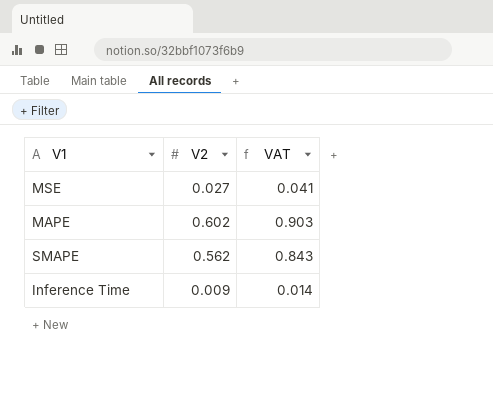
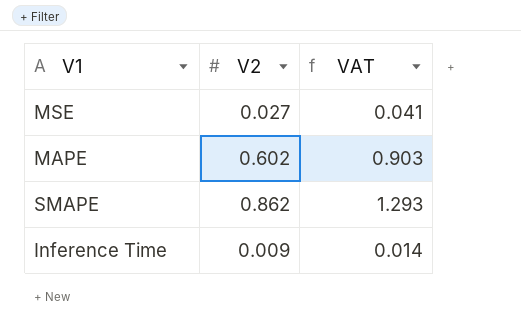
SMAPE | V2: 0.562 -> 0.862
SMAPE | VAT: 0.843 -> 1.293

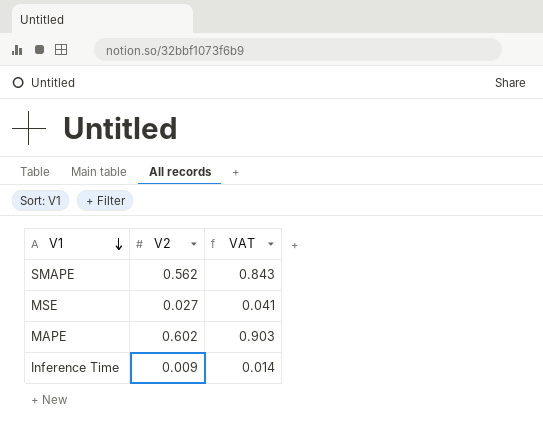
row order: none -> V1 descending
SMAPE | V2: 0.862 -> 0.562
SMAPE | VAT: 1.293 -> 0.843

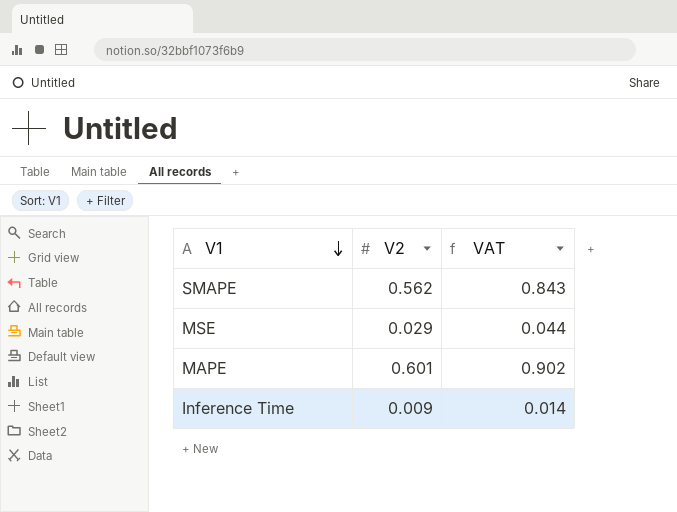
MSE | V2: 0.027 -> 0.029
MSE | VAT: 0.041 -> 0.044
MAPE | V2: 0.602 -> 0.601
MAPE | VAT: 0.903 -> 0.902

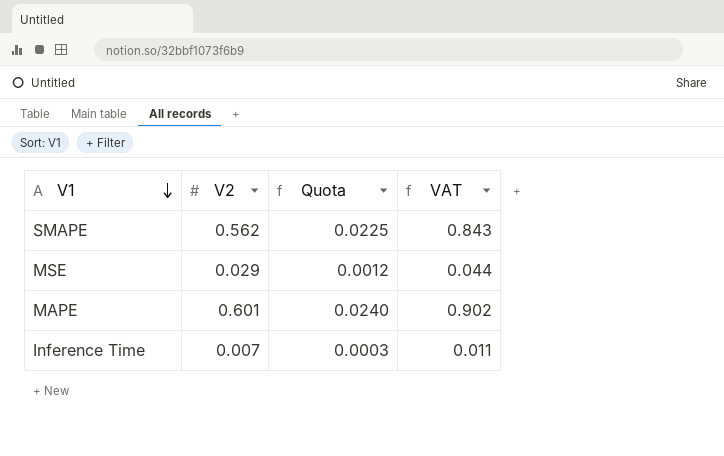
column Quota | formula: none -> [V2] * 0.04
Inference Time | V2: 0.009 -> 0.007
Inference Time | VAT: 0.014 -> 0.011

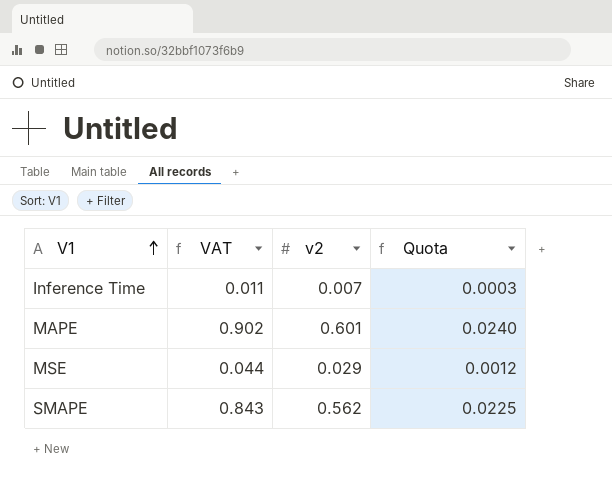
row order: V1 descending -> V1 ascending
column VAT | position: 4 -> 2
column name: V2 -> v2

